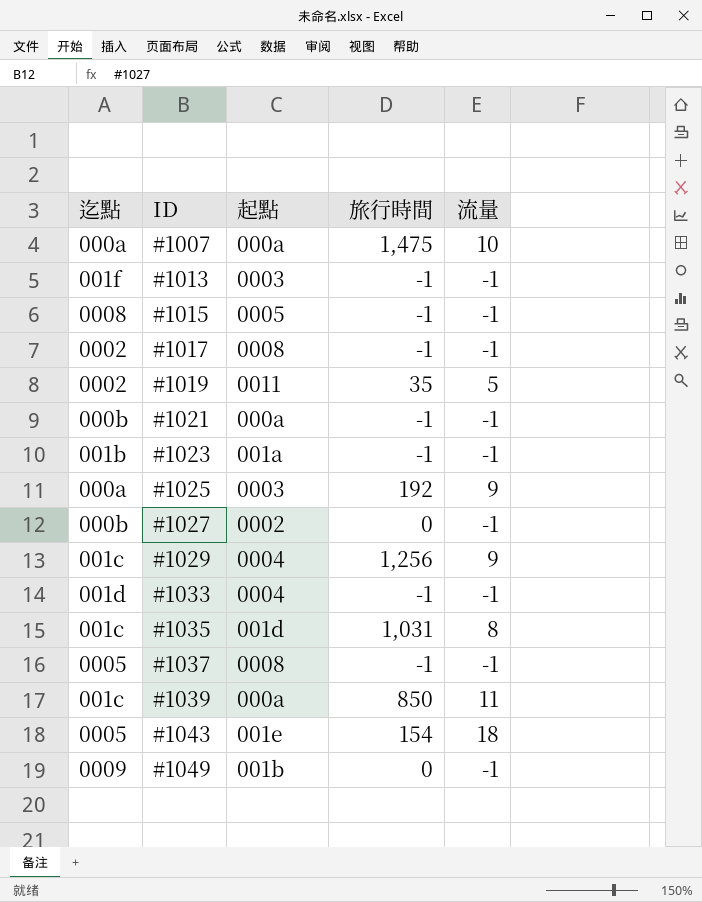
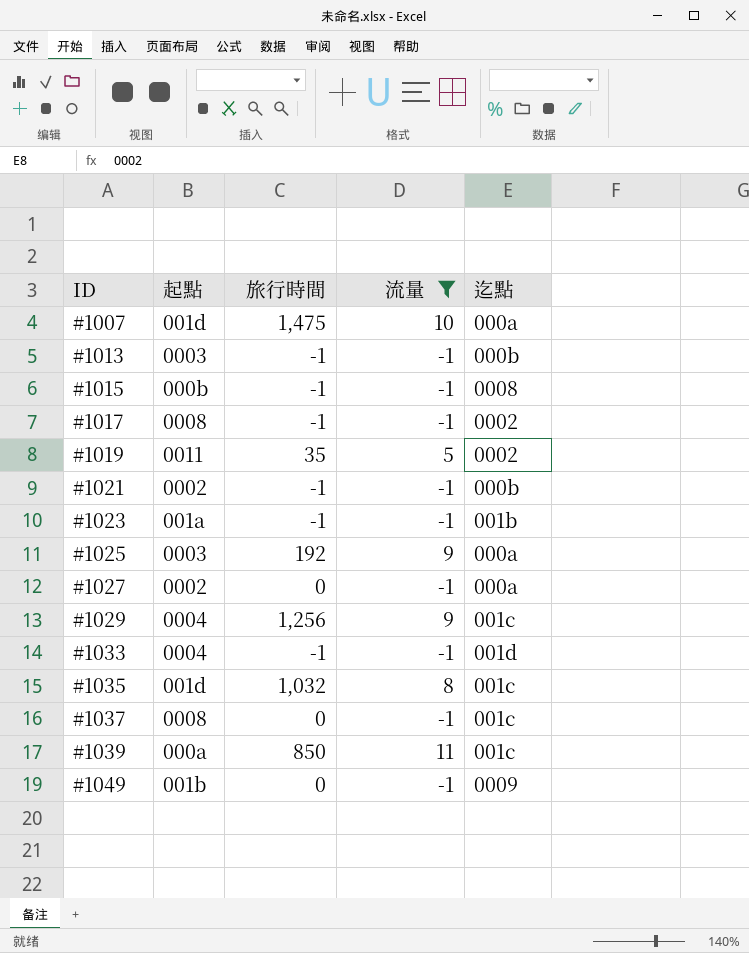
filter: none -> 流量 != 18
column 迄點 | position: 1 -> 5
#1007 | 起點: 000a -> 001d
#1013 | 迄點: 001f -> 000b
#1015 | 起點: 0005 -> 000b
#1021 | 起點: 000a -> 0002
#1027 | 迄點: 000b -> 000a
#1035 | 旅行時間: 1,031 -> 1,032
#1037 | 旅行時間: -1 -> 0
#1037 | 迄點: 0005 -> 001c

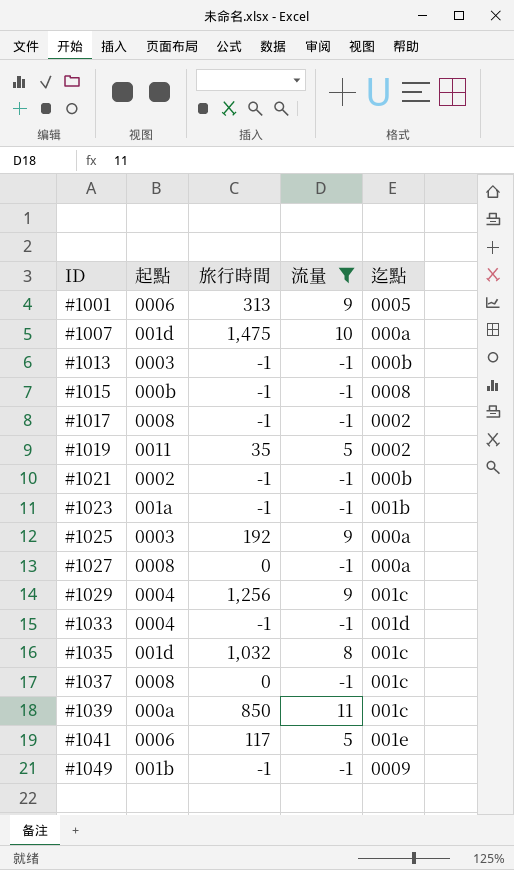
row #1001: none -> 0006 | 313 | 9 | 0005
#1027 | 起點: 0002 -> 0008
row #1041: none -> 0006 | 117 | 5 | 001e
#1049 | 旅行時間: 0 -> -1

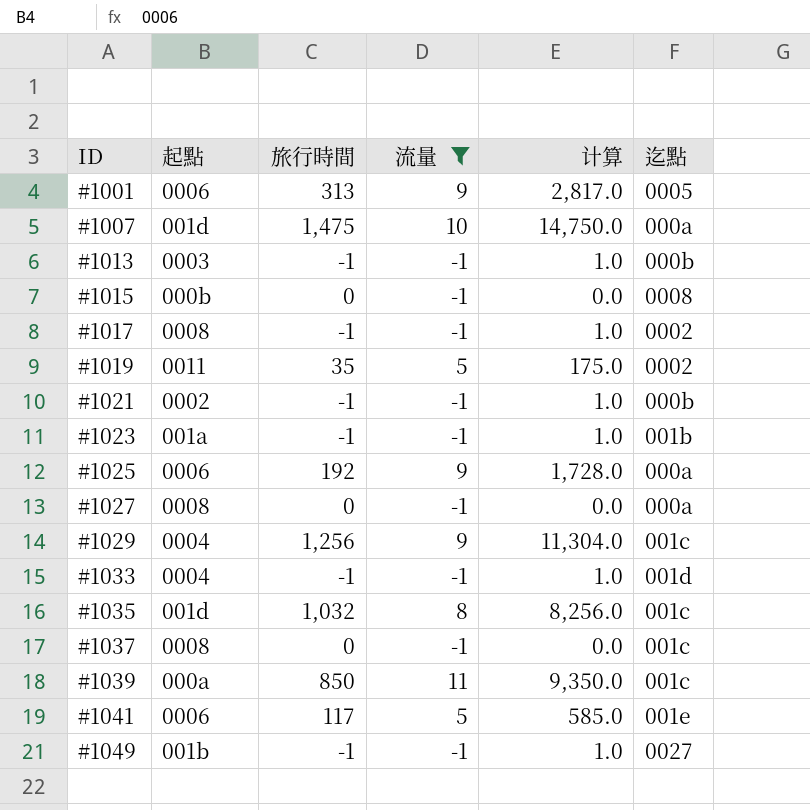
column 计算 | formula: none -> [旅行時間] * [流量]
#1015 | 旅行時間: -1 -> 0
#1025 | 起點: 0003 -> 0006
#1049 | 迄點: 0009 -> 0027

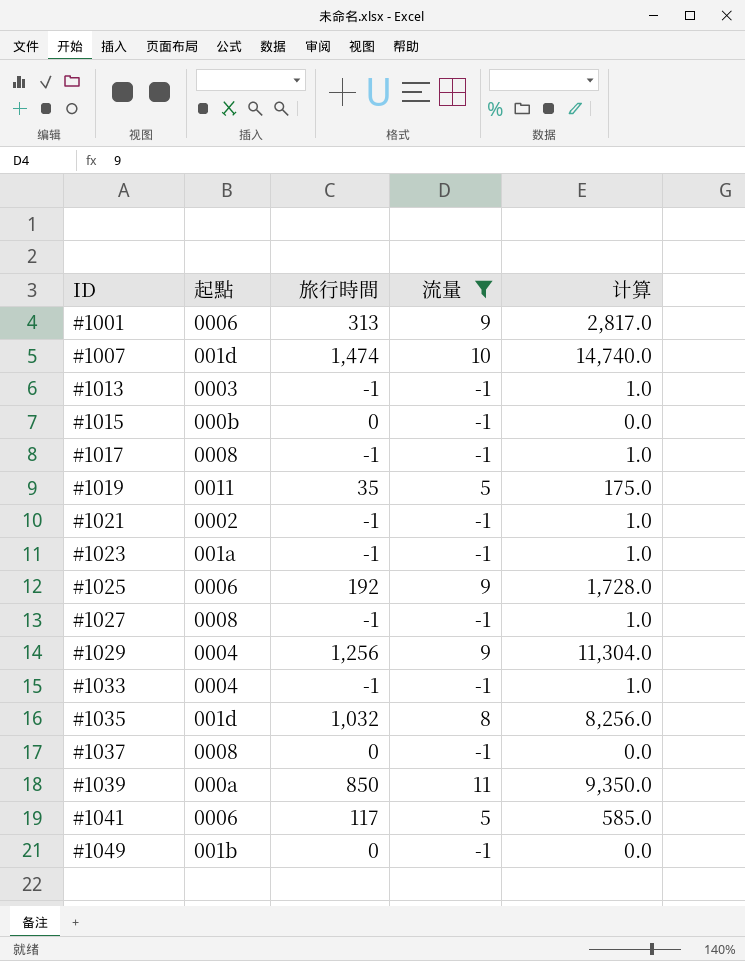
column 迄點 | position: 6 -> none
#1007 | 旅行時間: 1,475 -> 1,474
#1007 | 计算: 14,750.0 -> 14,740.0
#1027 | 旅行時間: 0 -> -1
#1027 | 计算: 0.0 -> 1.0
#1049 | 旅行時間: -1 -> 0
#1049 | 计算: 1.0 -> 0.0

